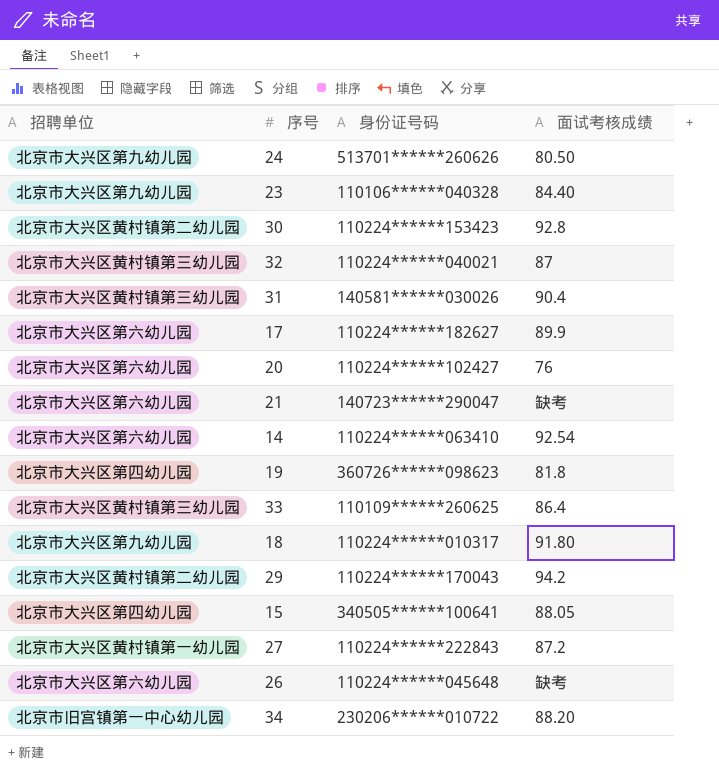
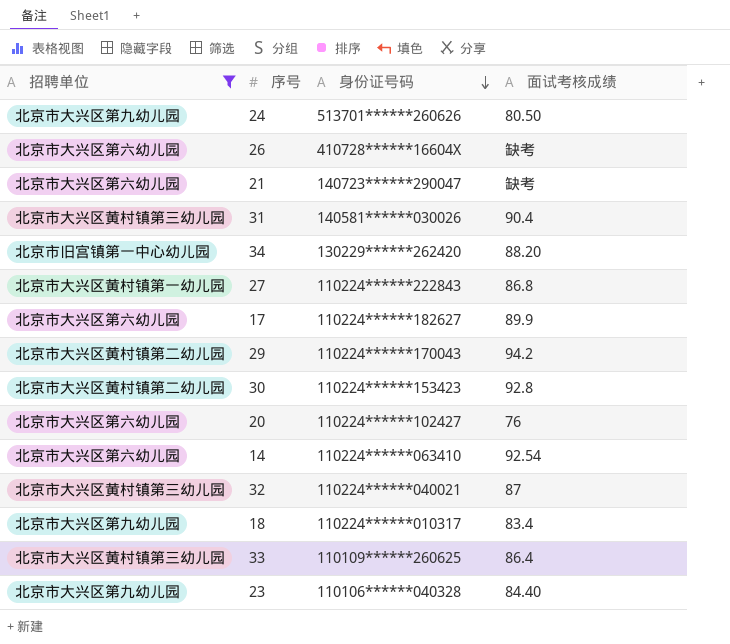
filter: none -> 招聘单位 != 北京市大兴区第四幼儿园
row order: none -> 身份证号码 descending
26 | 身份证号码: 110224******045648 -> 410728******16604X
34 | 身份证号码: 230206******010722 -> 130229******262420
27 | 面试考核成绩: 87.2 -> 86.8
18 | 面试考核成绩: 91.80 -> 83.4

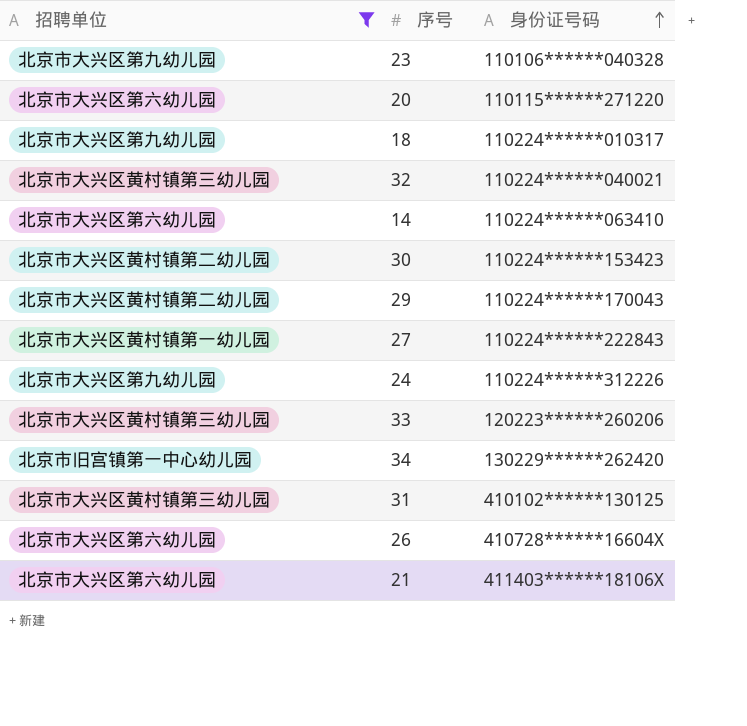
row order: 身份证号码 descending -> 身份证号码 ascending
column 面试考核成绩 | position: 4 -> none
row 17: 北京市大兴区第六幼儿园 | 110224******182627 | 89.9 -> none
20 | 身份证号码: 110224******102427 -> 110115******271220
24 | 身份证号码: 513701******260626 -> 110224******312226
33 | 身份证号码: 110109******260625 -> 120223******260206
31 | 身份证号码: 140581******030026 -> 410102******130125
21 | 身份证号码: 140723******290047 -> 411403******18106X

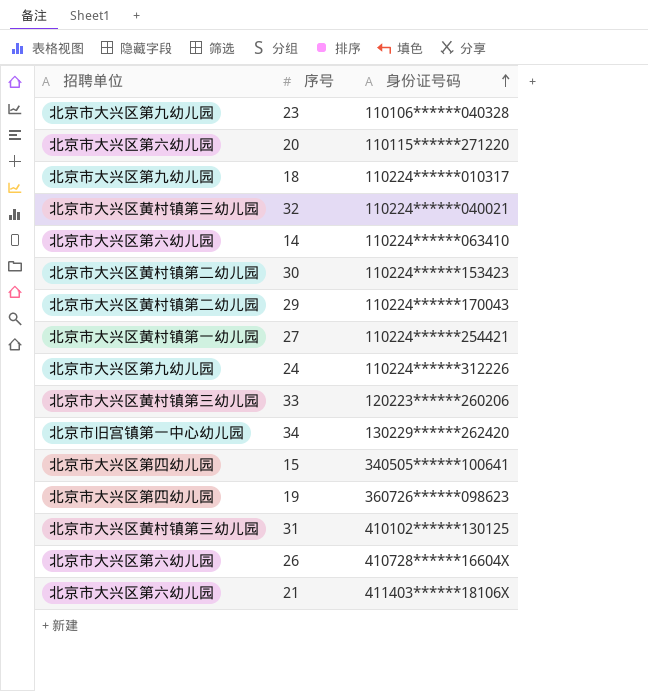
filter: 招聘单位 != 北京市大兴区第四幼儿园 -> none
27 | 身份证号码: 110224******222843 -> 110224******254421

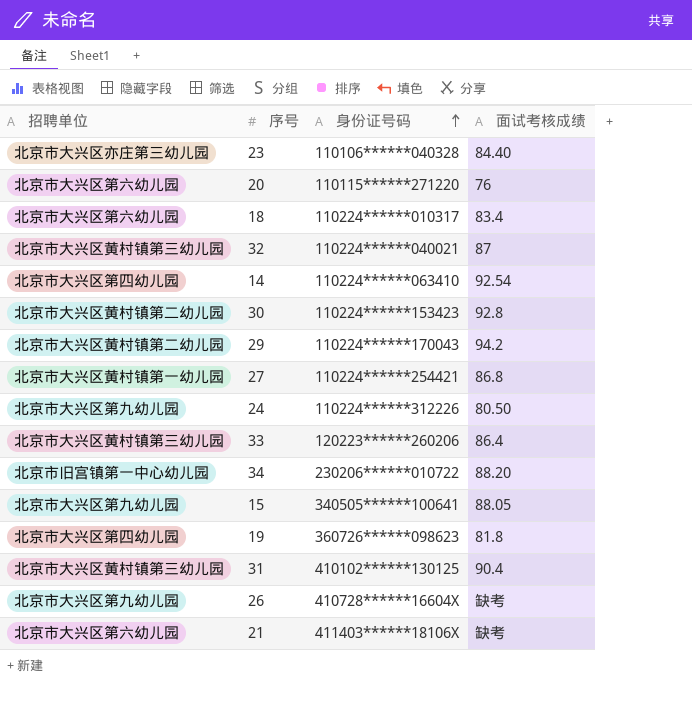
column 面试考核成绩 | position: none -> 4
23 | 招聘单位: 北京市大兴区第九幼儿园 -> 北京市大兴区亦庄第三幼儿园
18 | 招聘单位: 北京市大兴区第九幼儿园 -> 北京市大兴区第六幼儿园
14 | 招聘单位: 北京市大兴区第六幼儿园 -> 北京市大兴区第四幼儿园
34 | 身份证号码: 130229******262420 -> 230206******010722
15 | 招聘单位: 北京市大兴区第四幼儿园 -> 北京市大兴区第九幼儿园
26 | 招聘单位: 北京市大兴区第六幼儿园 -> 北京市大兴区第九幼儿园

